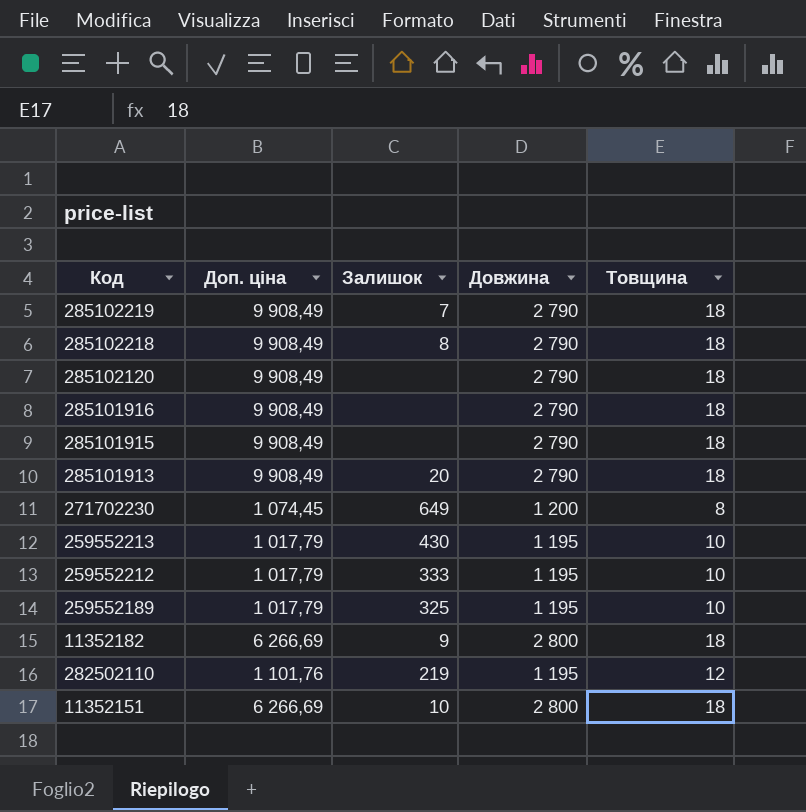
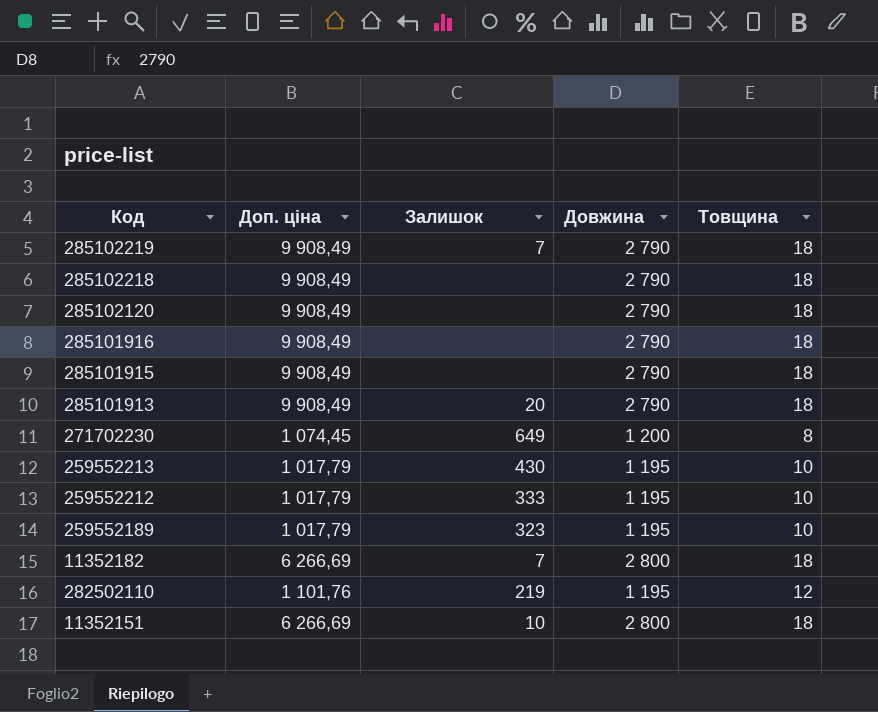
285102218 | Залишок: 8 -> none
259552189 | Залишок: 325 -> 323
11352182 | Залишок: 9 -> 7

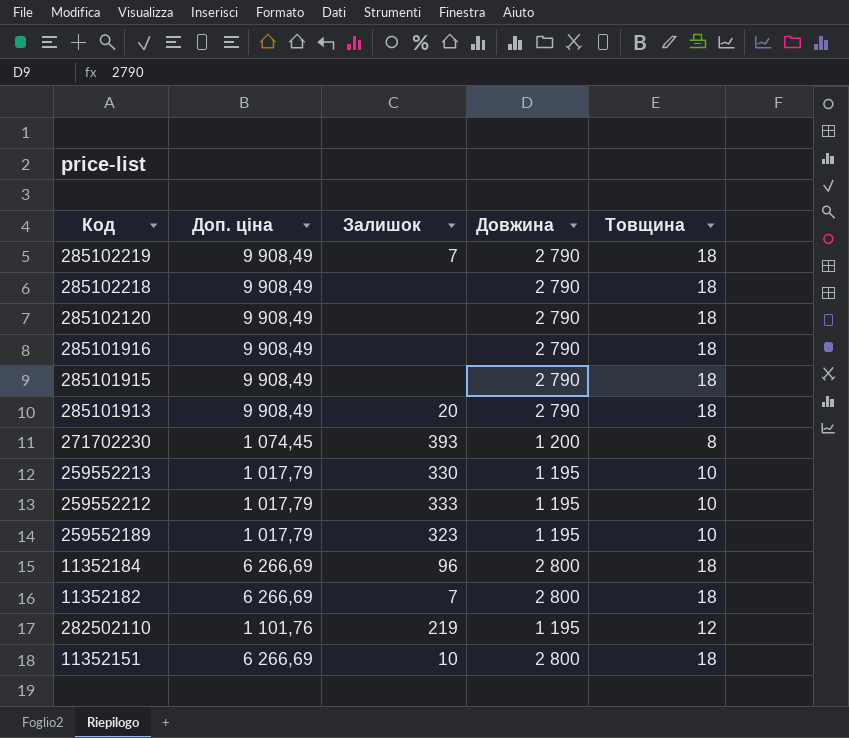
271702230 | Залишок: 649 -> 393
259552213 | Залишок: 430 -> 330
row 11352184: none -> 6 266,69 | 96 | 2 800 | 18

